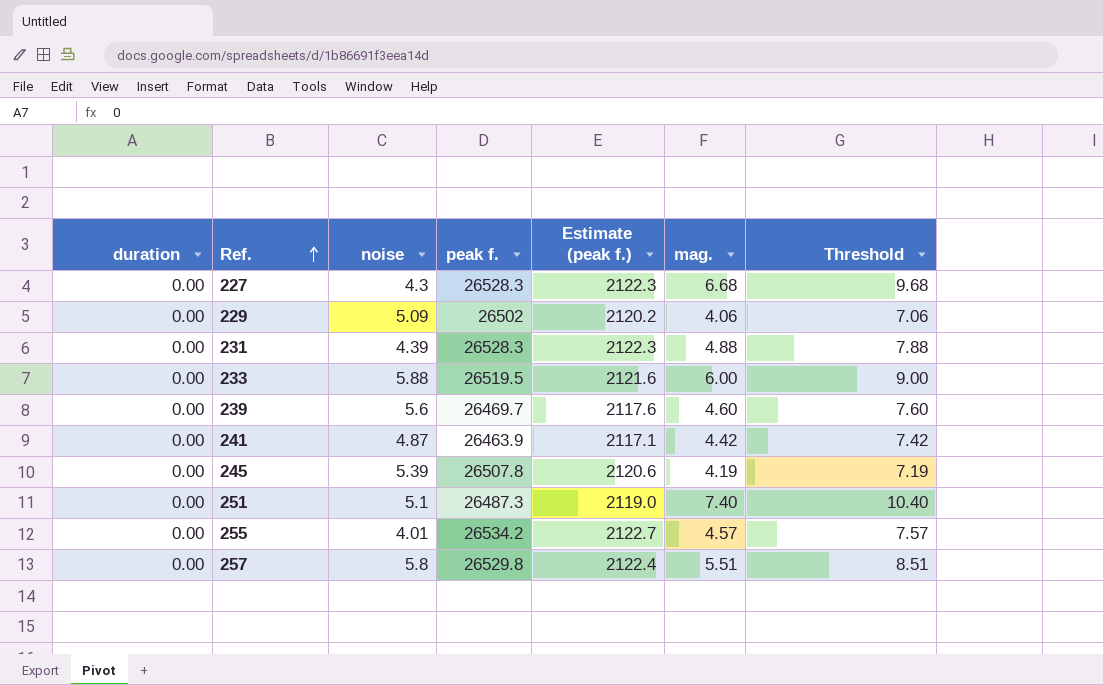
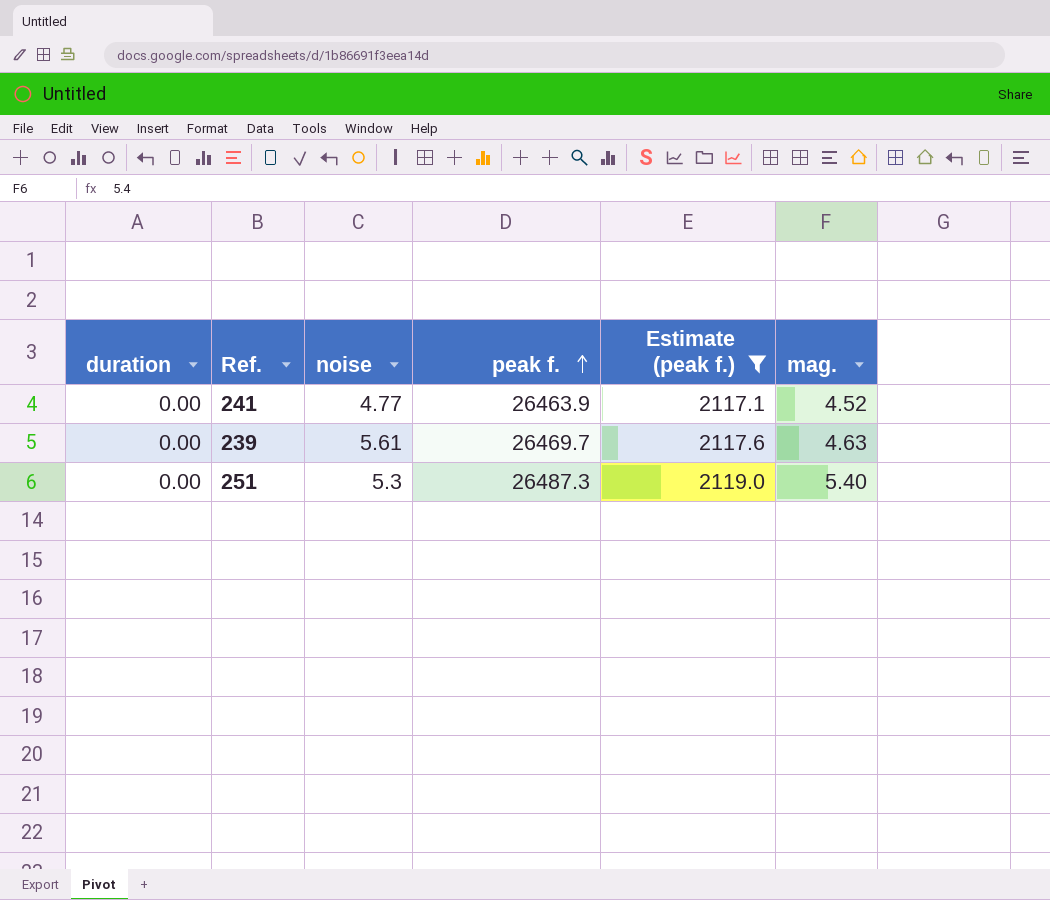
filter: none -> Estimate (peak f.) <= 2119.0
row order: Ref. ascending -> peak f. ascending
column Threshold | formula: [mag.] + 3 -> none
241 | noise: 4.87 -> 4.77
241 | mag.: 4.42 -> 4.52
239 | noise: 5.6 -> 5.61
239 | mag.: 4.60 -> 4.63
251 | noise: 5.1 -> 5.3
251 | mag.: 7.40 -> 5.40

